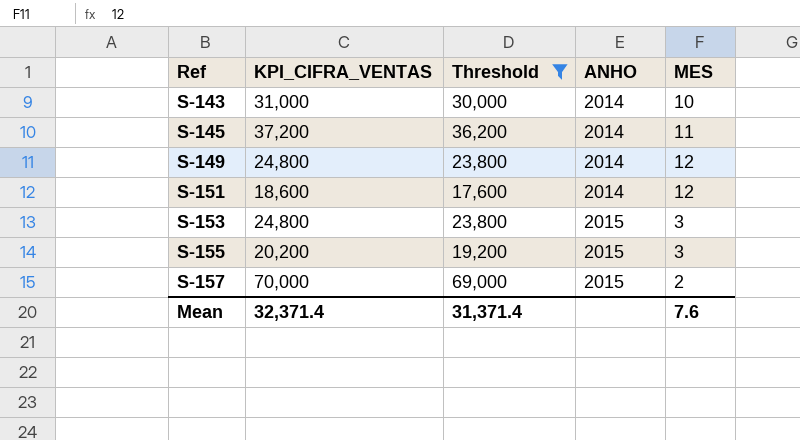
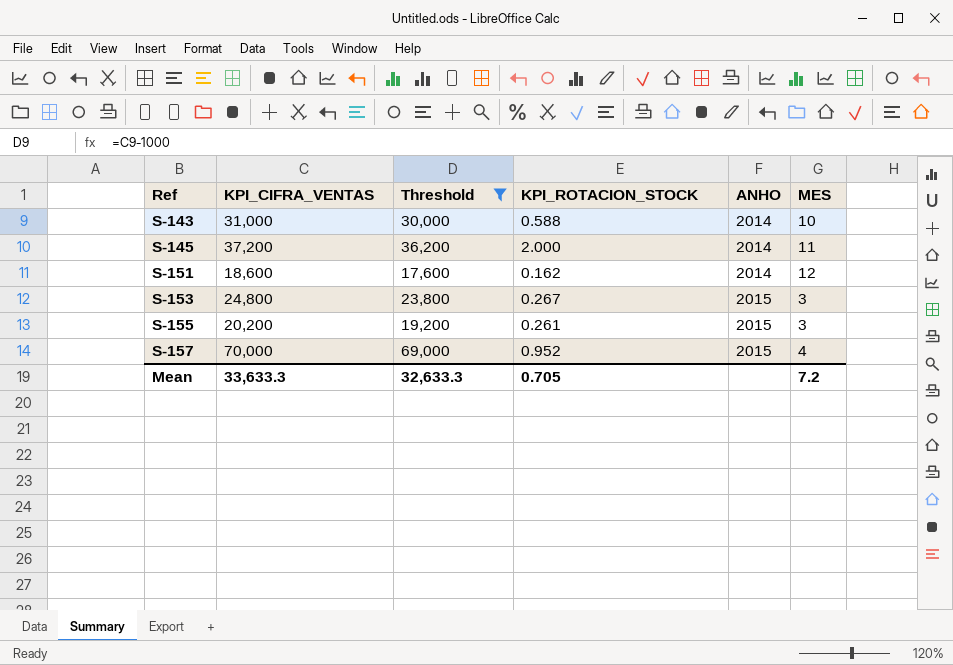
column KPI_ROTACION_STOCK | position: none -> 4
row S-149: 24,800 | 23,800 | 2014 | 12 -> none
S-157 | MES: 2 -> 4
Mean | KPI_CIFRA_VENTAS: 32,371.4 -> 33,633.3
Mean | Threshold: 31,371.4 -> 32,633.3
Mean | MES: 7.6 -> 7.2

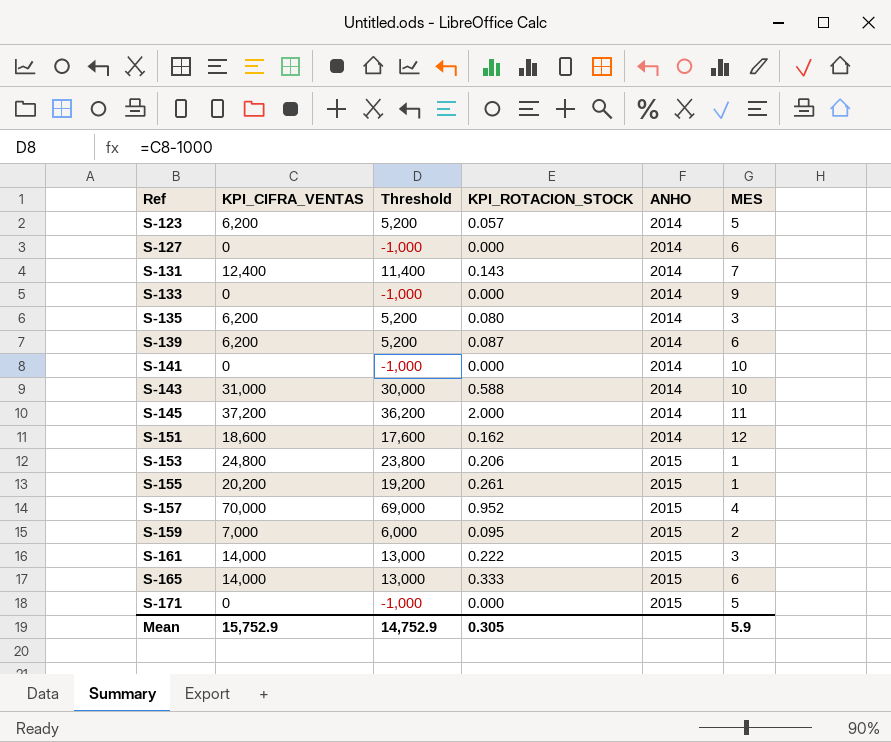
filter: Threshold >= 17,600 -> none
S-153 | KPI_ROTACION_STOCK: 0.267 -> 0.206
S-153 | MES: 3 -> 1
S-155 | MES: 3 -> 1
Mean | KPI_CIFRA_VENTAS: 33,633.3 -> 15,752.9
Mean | Threshold: 32,633.3 -> 14,752.9
Mean | KPI_ROTACION_STOCK: 0.705 -> 0.305
Mean | MES: 7.2 -> 5.9

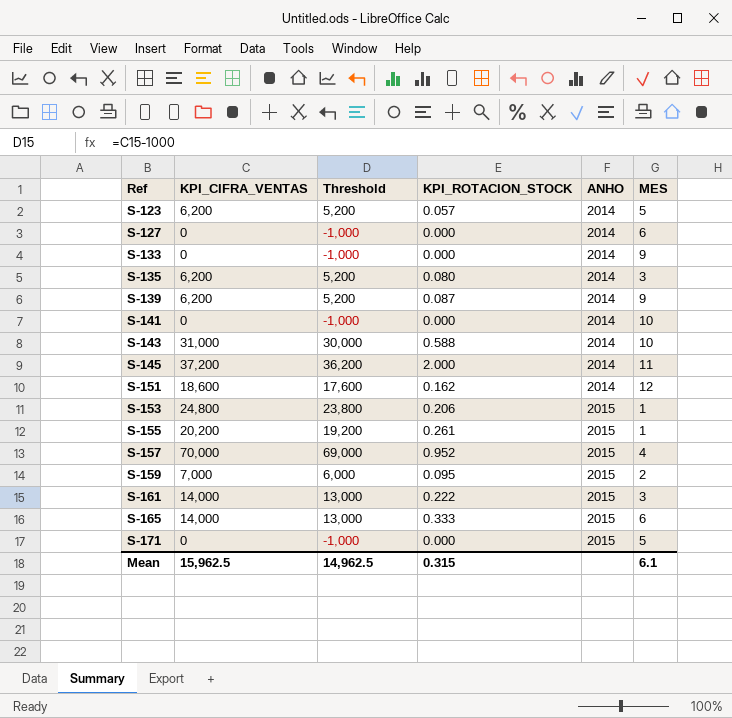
row S-131: 12,400 | 11,400 | 0.143 | 2014 | 7 -> none
S-139 | MES: 6 -> 9
Mean | KPI_CIFRA_VENTAS: 15,752.9 -> 15,962.5
Mean | Threshold: 14,752.9 -> 14,962.5
Mean | KPI_ROTACION_STOCK: 0.305 -> 0.315
Mean | MES: 5.9 -> 6.1

